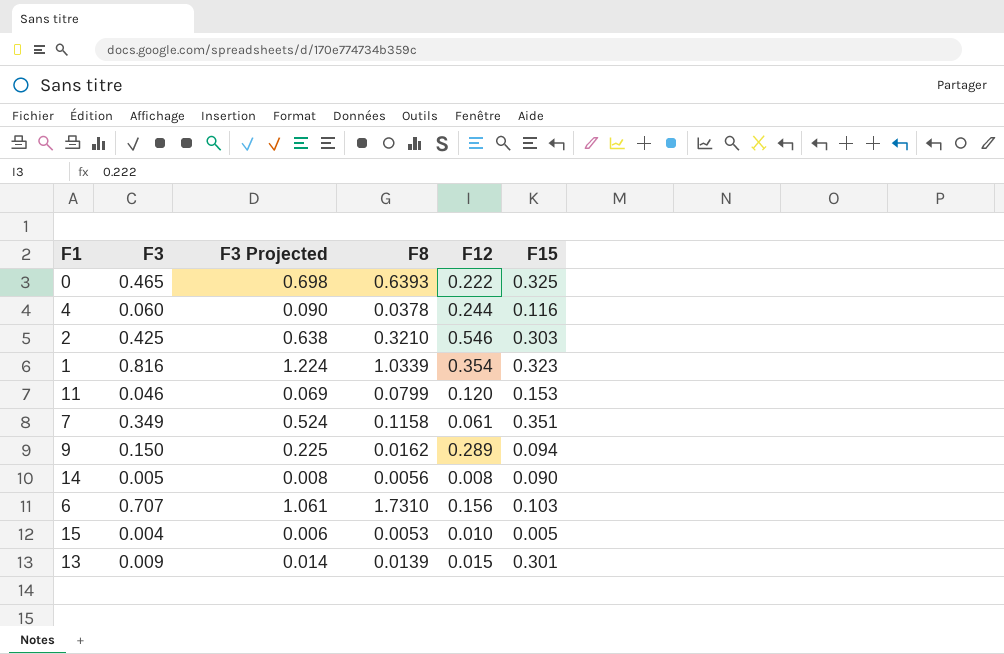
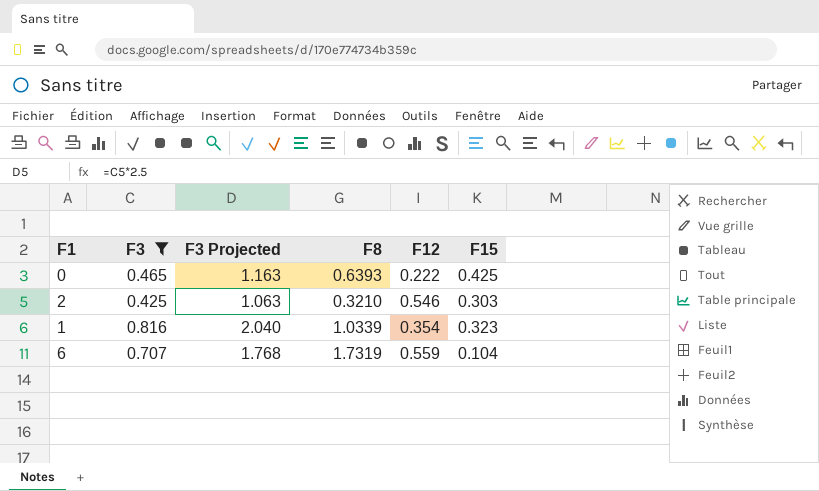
filter: none -> F3 >= 0.425
column F3 Projected | formula: [F3] * 1.5 -> [F3] * 2.5
0 | F15: 0.325 -> 0.425
6 | F8: 1.7310 -> 1.7319
6 | F12: 0.156 -> 0.559
6 | F15: 0.103 -> 0.104

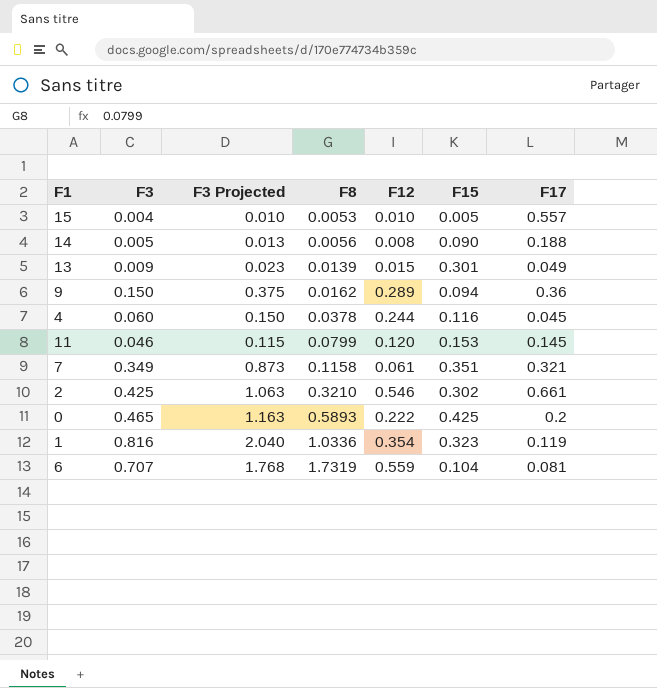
filter: F3 >= 0.425 -> none
row order: none -> F8 ascending
column F17 | position: none -> 7
2 | F15: 0.303 -> 0.302
0 | F8: 0.6393 -> 0.5893
1 | F8: 1.0339 -> 1.0336

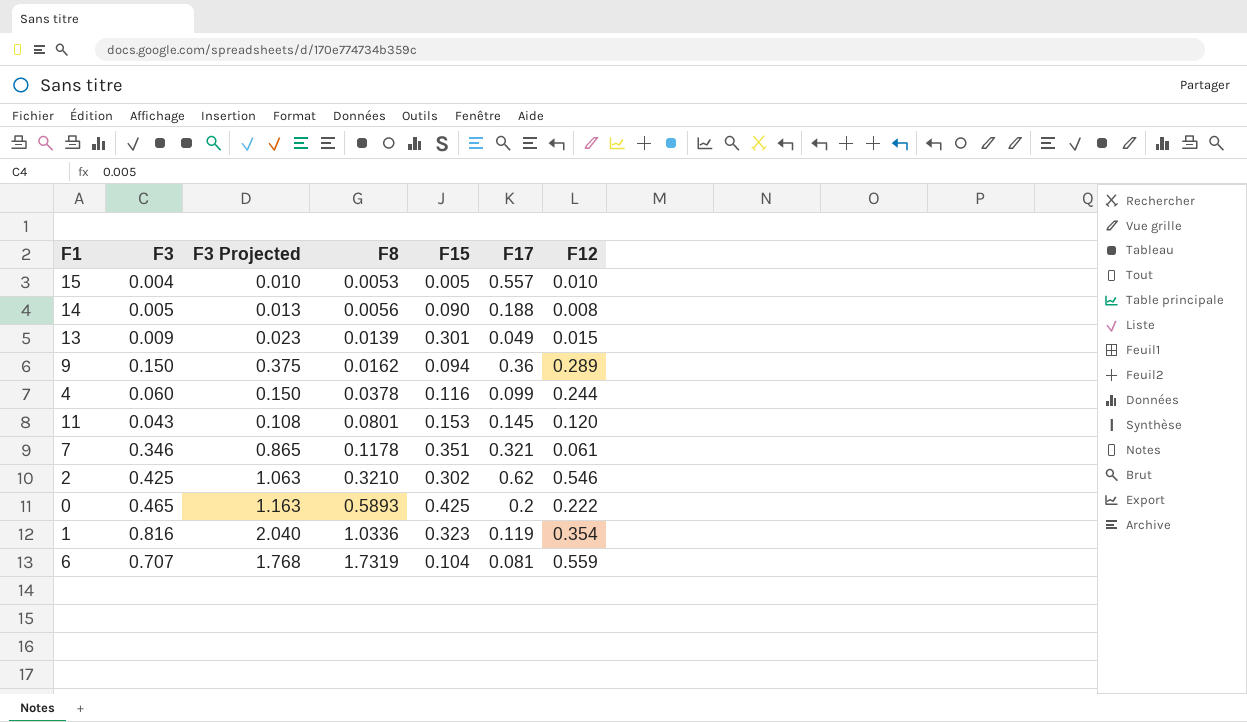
column F12 | position: 5 -> 7
4 | F17: 0.045 -> 0.099
11 | F3: 0.046 -> 0.043
11 | F3 Projected: 0.115 -> 0.108
11 | F8: 0.0799 -> 0.0801
7 | F3: 0.349 -> 0.346
7 | F3 Projected: 0.873 -> 0.865
7 | F8: 0.1158 -> 0.1178
2 | F17: 0.661 -> 0.62

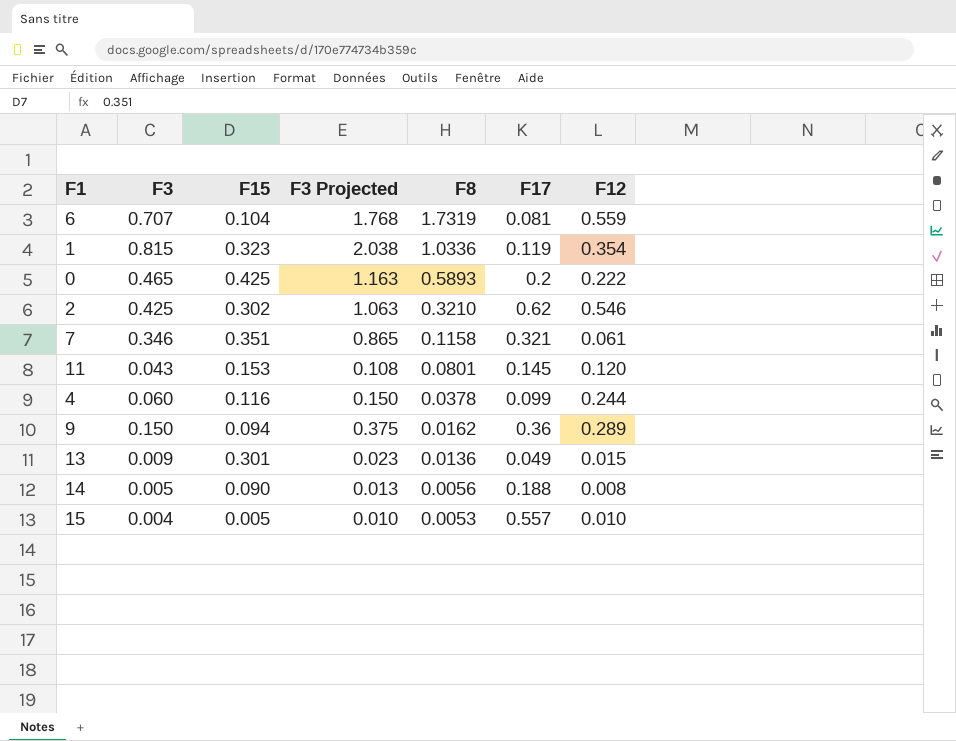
row order: F8 ascending -> F8 descending
column F15 | position: 5 -> 3
1 | F3: 0.816 -> 0.815
1 | F3 Projected: 2.040 -> 2.038
7 | F8: 0.1178 -> 0.1158
13 | F8: 0.0139 -> 0.0136

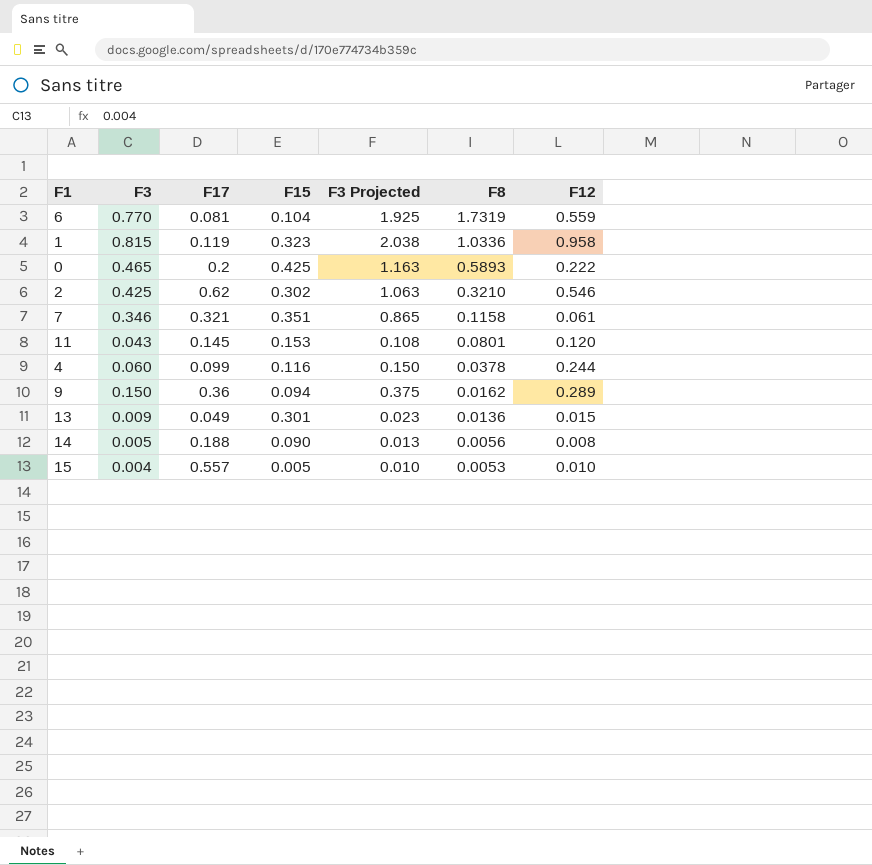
column F17 | position: 6 -> 3
6 | F3: 0.707 -> 0.770
6 | F3 Projected: 1.768 -> 1.925
1 | F12: 0.354 -> 0.958

